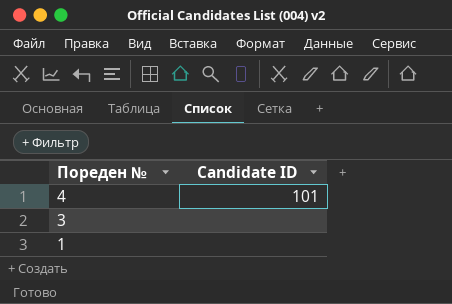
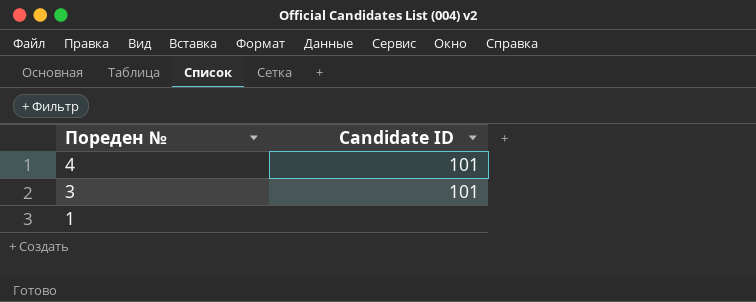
3 | Candidate ID: none -> 101

